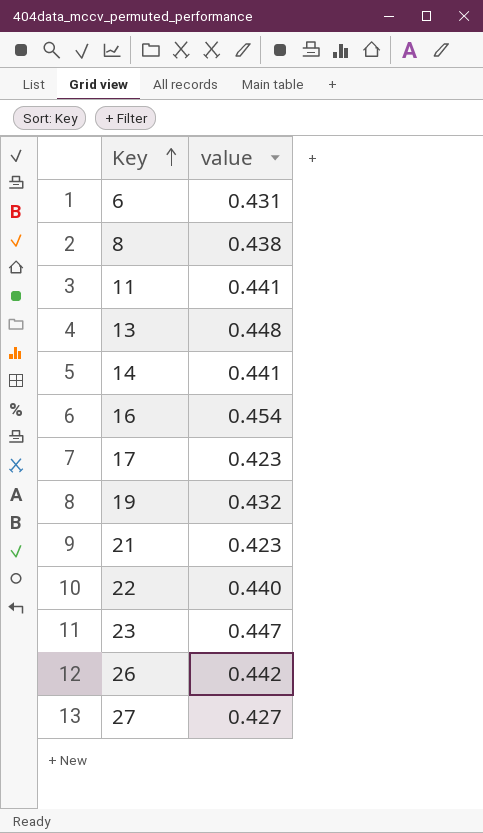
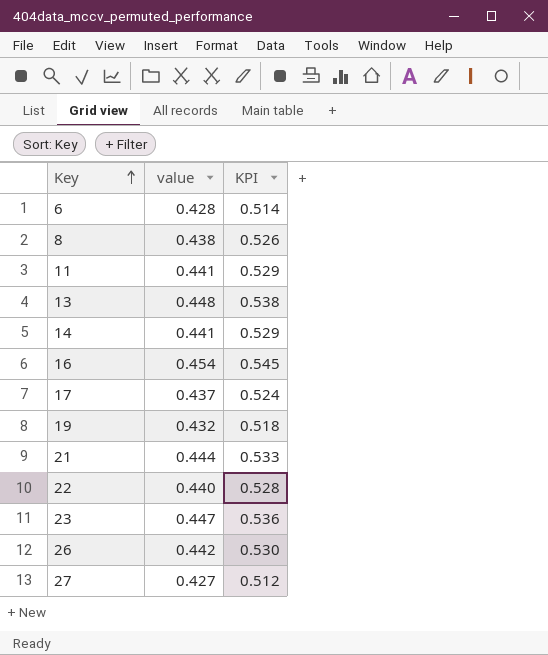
column KPI | formula: none -> [value] * 1.2
6 | value: 0.431 -> 0.428
17 | value: 0.423 -> 0.437
21 | value: 0.423 -> 0.444

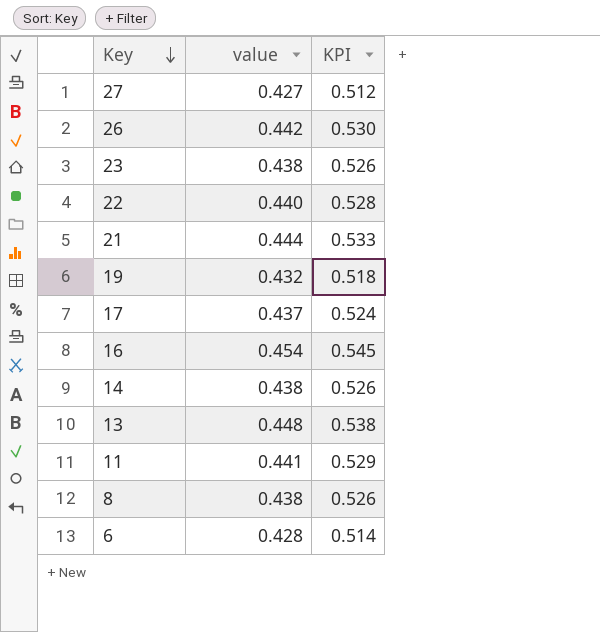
row order: Key ascending -> Key descending
23 | value: 0.447 -> 0.438
23 | KPI: 0.536 -> 0.526
14 | value: 0.441 -> 0.438
14 | KPI: 0.529 -> 0.526

